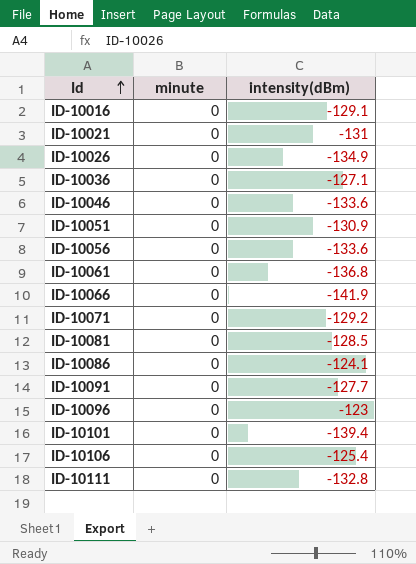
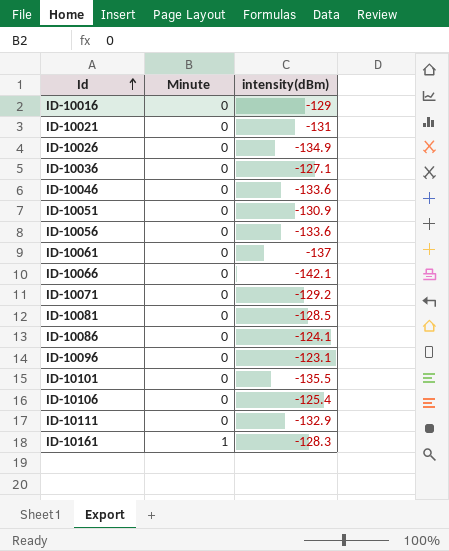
column name: minute -> Minute
row ID-10091: 0 | -127.7 -> none
ID-10016 | intensity(dBm): -129.1 -> -129
ID-10061 | intensity(dBm): -136.8 -> -137
ID-10066 | intensity(dBm): -141.9 -> -142.1
ID-10096 | intensity(dBm): -123 -> -123.1
ID-10101 | intensity(dBm): -139.4 -> -135.5
ID-10111 | intensity(dBm): -132.8 -> -132.9
row ID-10161: none -> 1 | -128.3

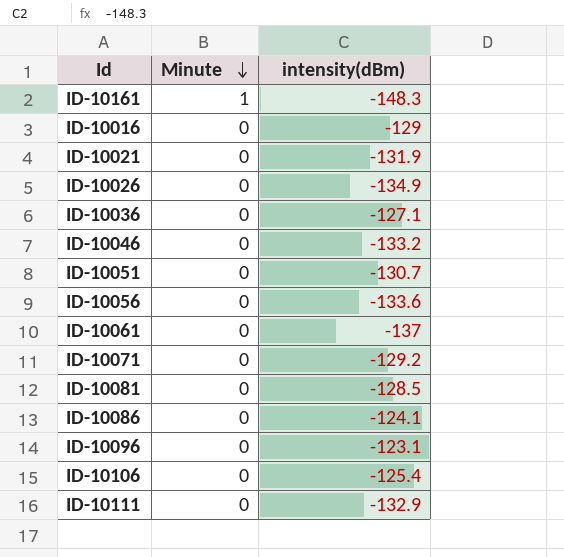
row order: Id ascending -> Minute descending
row ID-10066: 0 | -142.1 -> none
row ID-10101: 0 | -135.5 -> none
ID-10161 | intensity(dBm): -128.3 -> -148.3
ID-10021 | intensity(dBm): -131 -> -131.9
ID-10046 | intensity(dBm): -133.6 -> -133.2
ID-10051 | intensity(dBm): -130.9 -> -130.7

